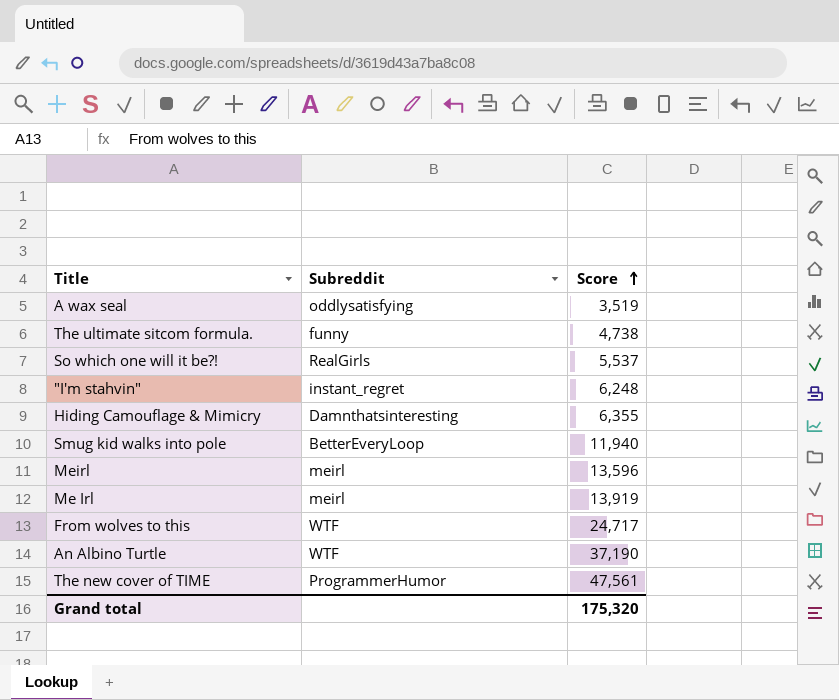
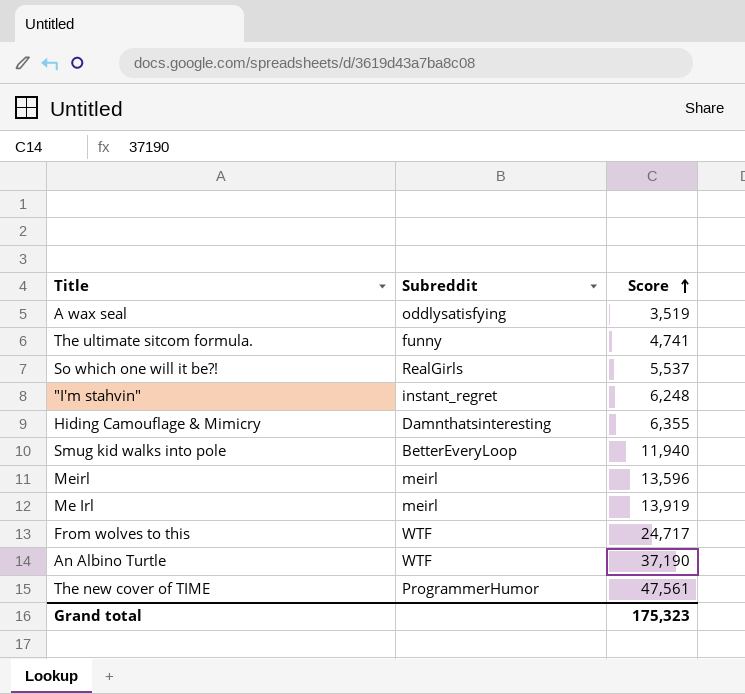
The ultimate sitcom formula. | Score: 4,738 -> 4,741
Grand total | Score: 175,320 -> 175,323

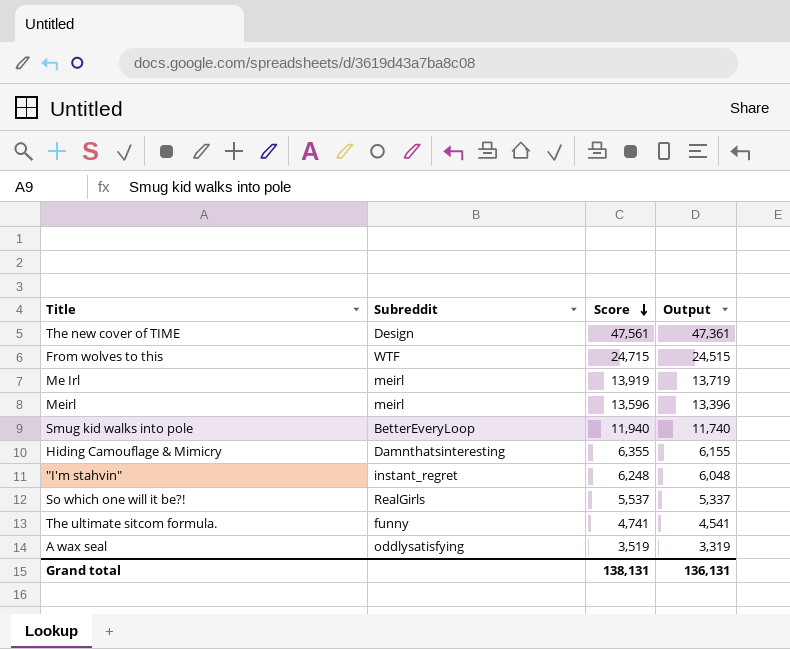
row order: Score ascending -> Score descending
column Output | formula: none -> [Score] - 200
row An Albino Turtle: WTF | 37,190 -> none
The new cover of TIME | Subreddit: ProgrammerHumor -> Design
From wolves to this | Score: 24,717 -> 24,715
Grand total | Score: 175,323 -> 138,131

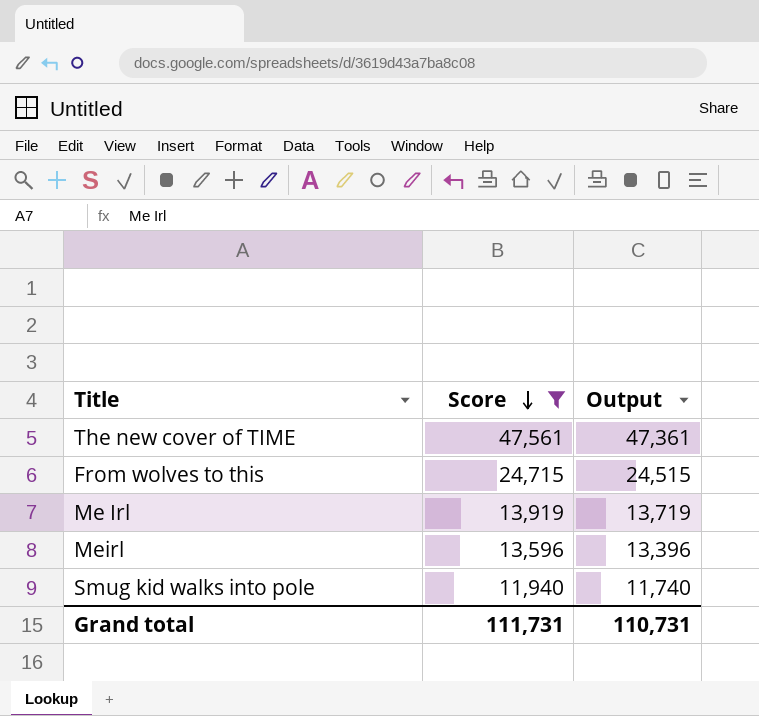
filter: none -> Score >= 11,940
column Subreddit | position: 2 -> none
Grand total | Score: 138,131 -> 111,731
Grand total | Output: 136,131 -> 110,731

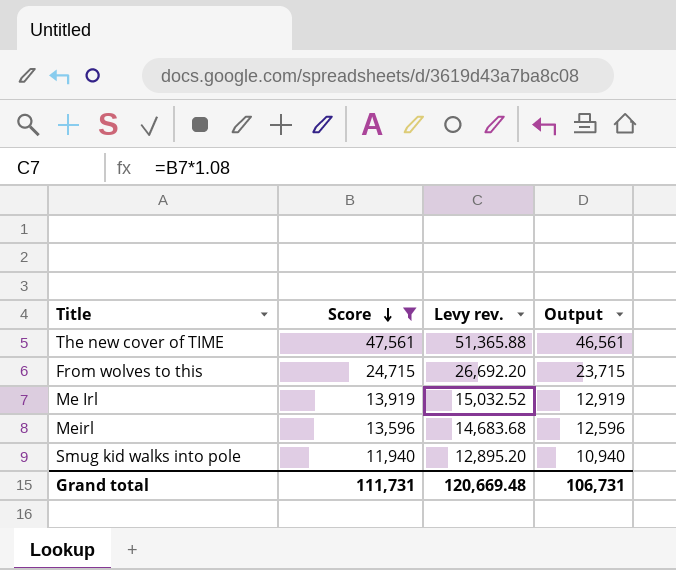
column Levy rev. | formula: none -> [Score] * 1.08
column Output | formula: [Score] - 200 -> [Score] - 1000
Grand total | Output: 110,731 -> 106,731

